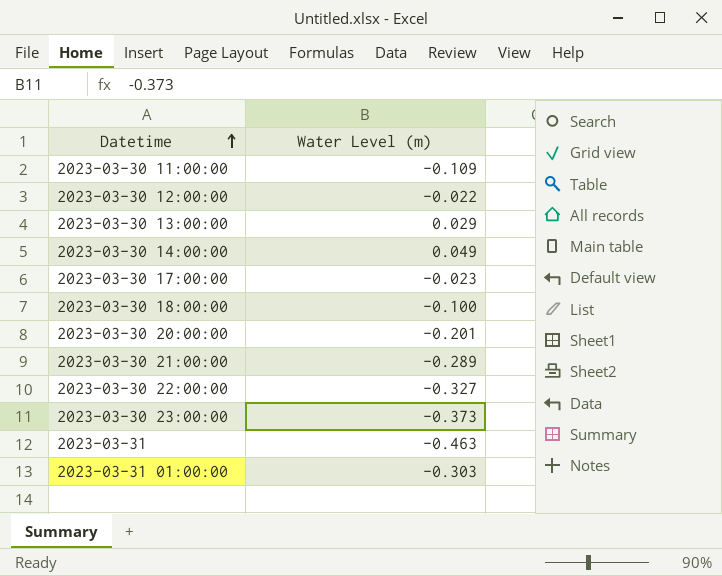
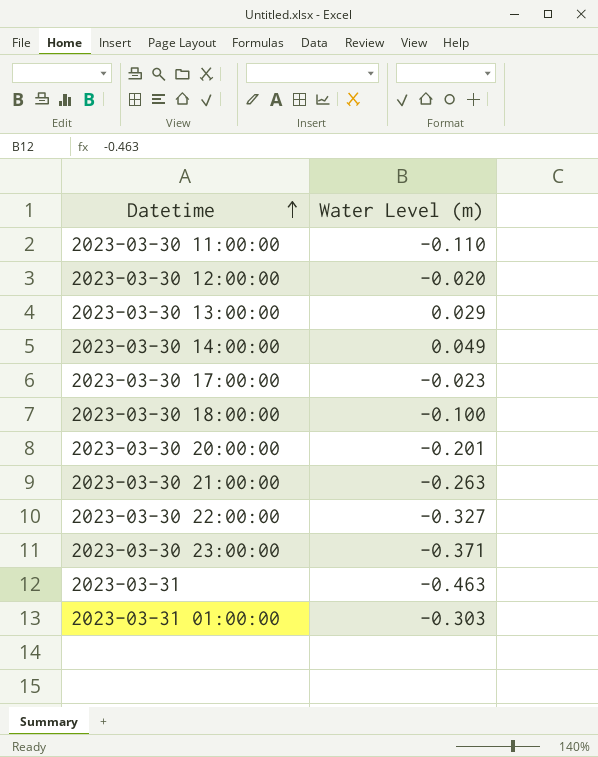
2023-03-30 11:00:00 | Water Level (m): -0.109 -> -0.110
2023-03-30 12:00:00 | Water Level (m): -0.022 -> -0.020
2023-03-30 21:00:00 | Water Level (m): -0.289 -> -0.263
2023-03-30 23:00:00 | Water Level (m): -0.373 -> -0.371

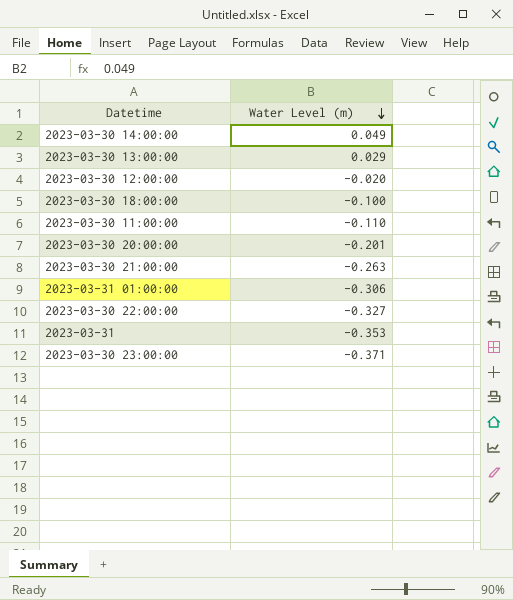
row order: Datetime ascending -> Water Level (m) descending
row 2023-03-30 17:00:00: -0.023 -> none
2023-03-31 01:00:00 | Water Level (m): -0.303 -> -0.306
2023-03-31 | Water Level (m): -0.463 -> -0.353

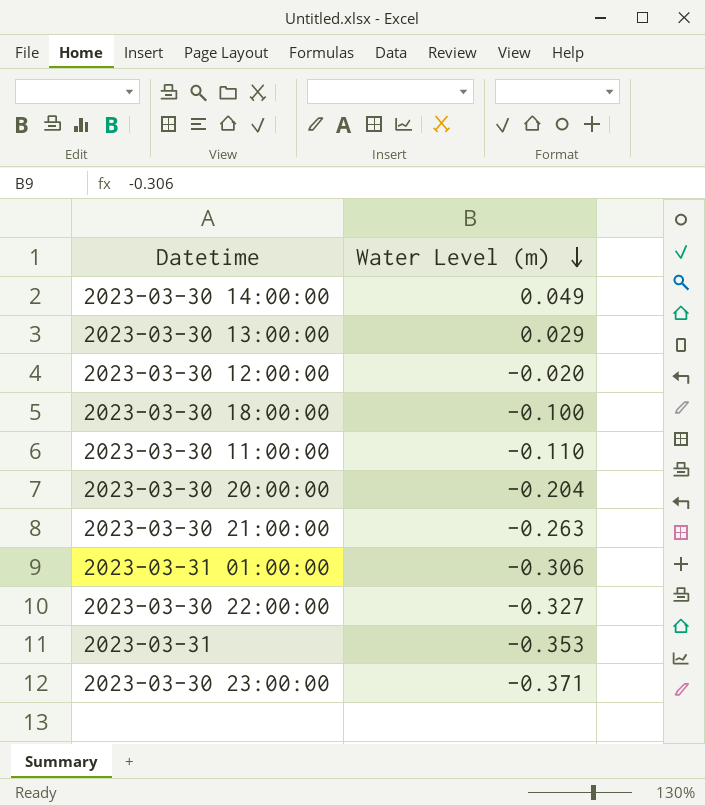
2023-03-30 20:00:00 | Water Level (m): -0.201 -> -0.204

